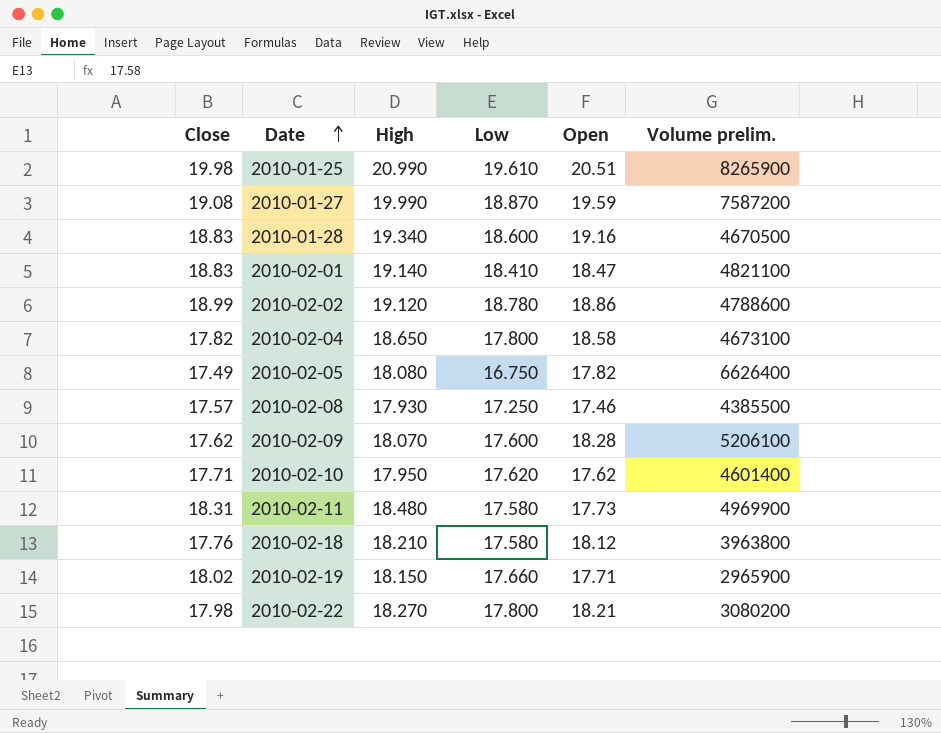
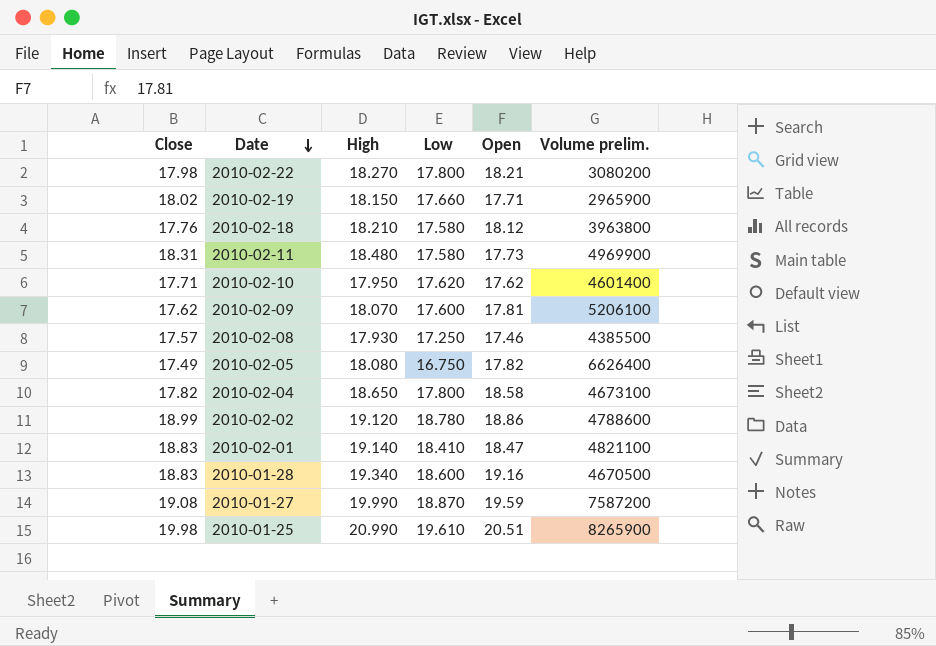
row order: Date ascending -> Date descending
2010-02-09 | Open: 18.28 -> 17.81

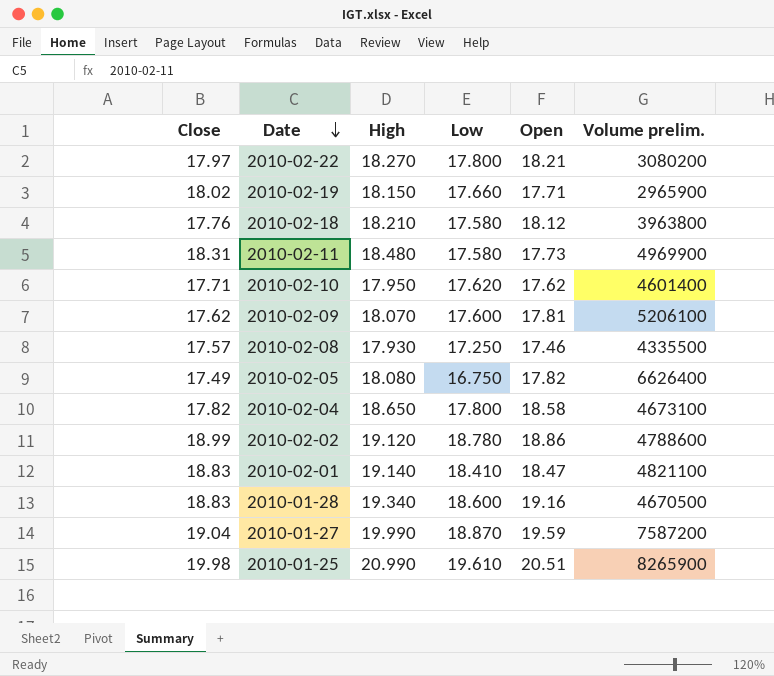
2010-02-22 | Close: 17.98 -> 17.97
2010-02-08 | Volume prelim.: 4385500 -> 4335500
2010-01-27 | Close: 19.08 -> 19.04

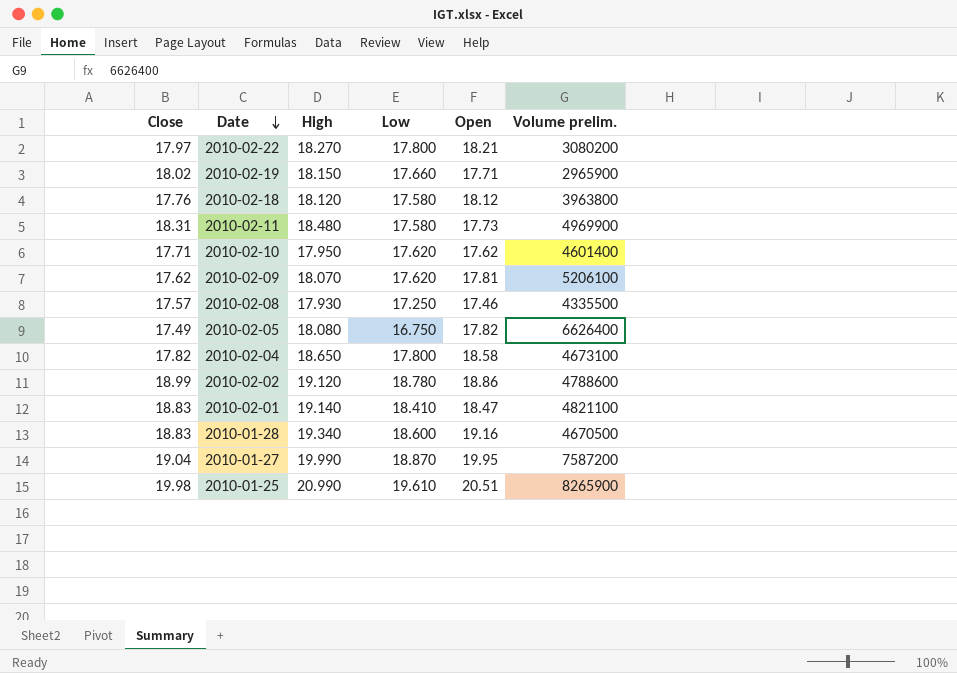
2010-02-18 | High: 18.210 -> 18.120
2010-02-09 | Low: 17.600 -> 17.620
2010-01-27 | Open: 19.59 -> 19.95

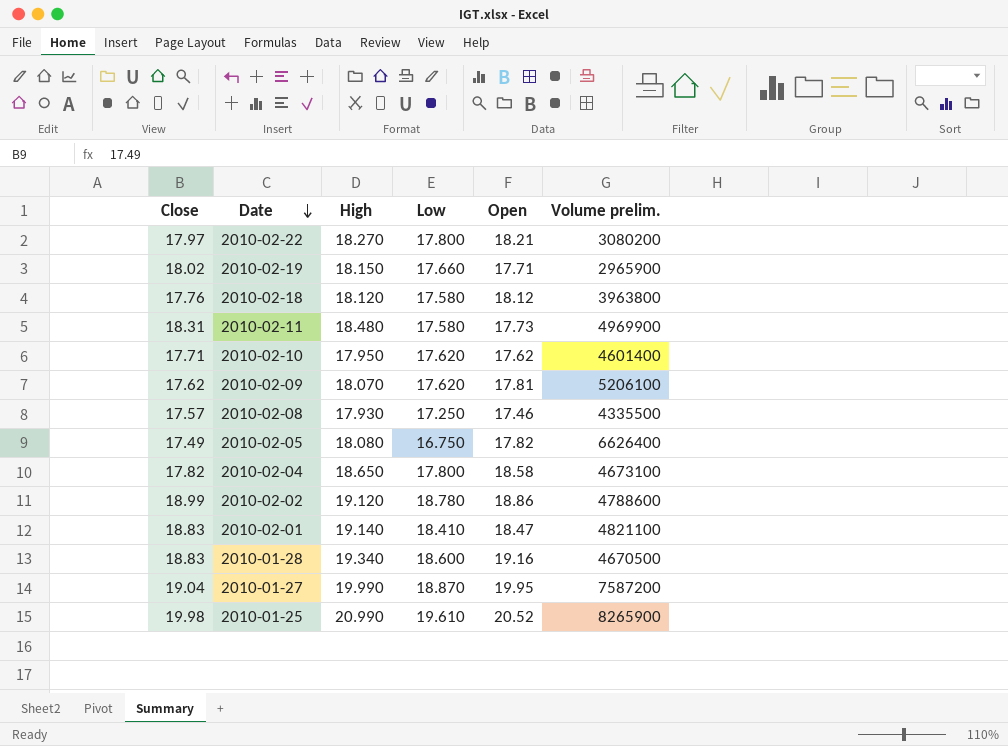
2010-01-25 | Open: 20.51 -> 20.52

